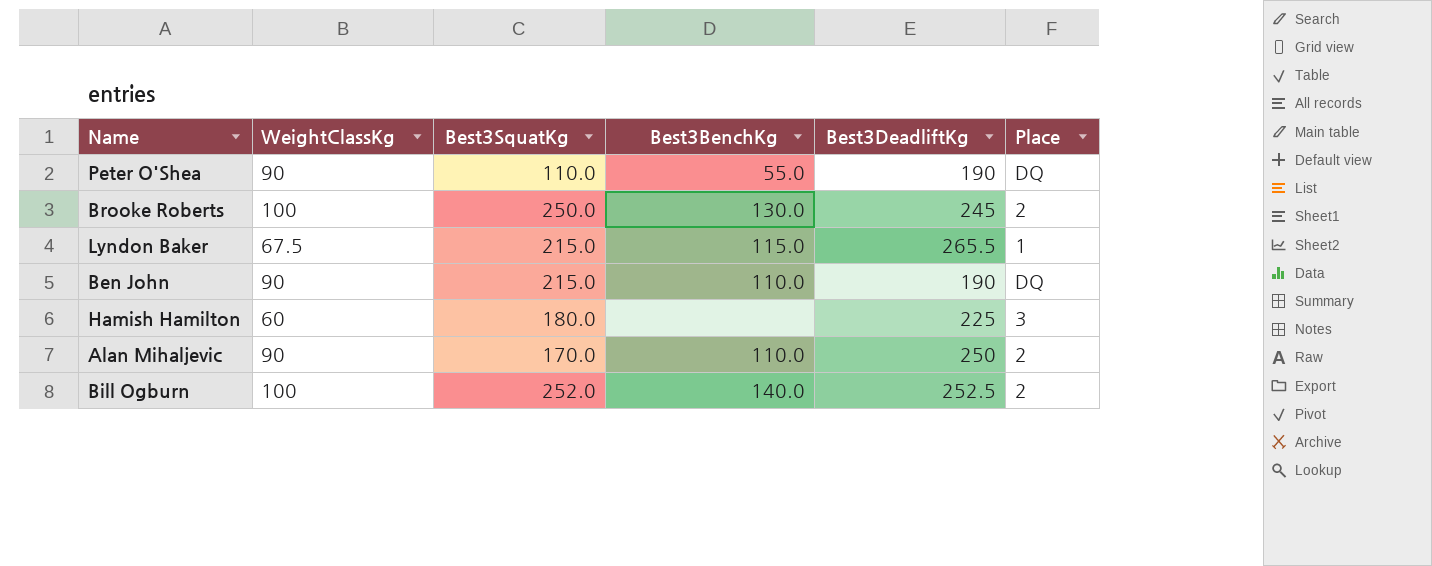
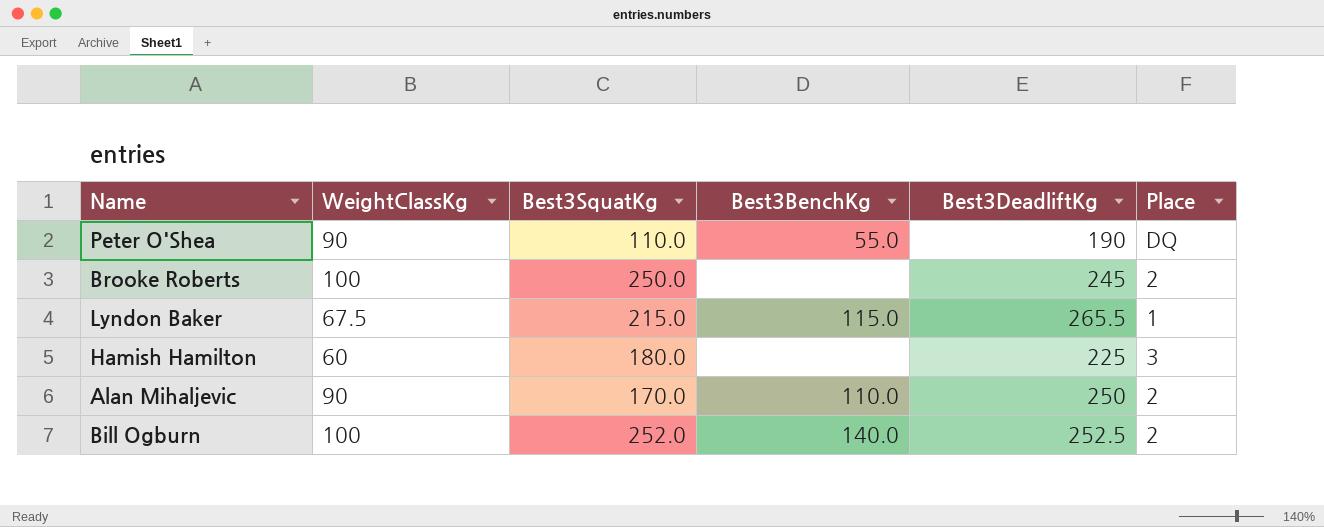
row Ben John: 90 | 215.0 | 110.0 | 190 | DQ -> none
Brooke Roberts | Best3BenchKg: 130.0 -> none

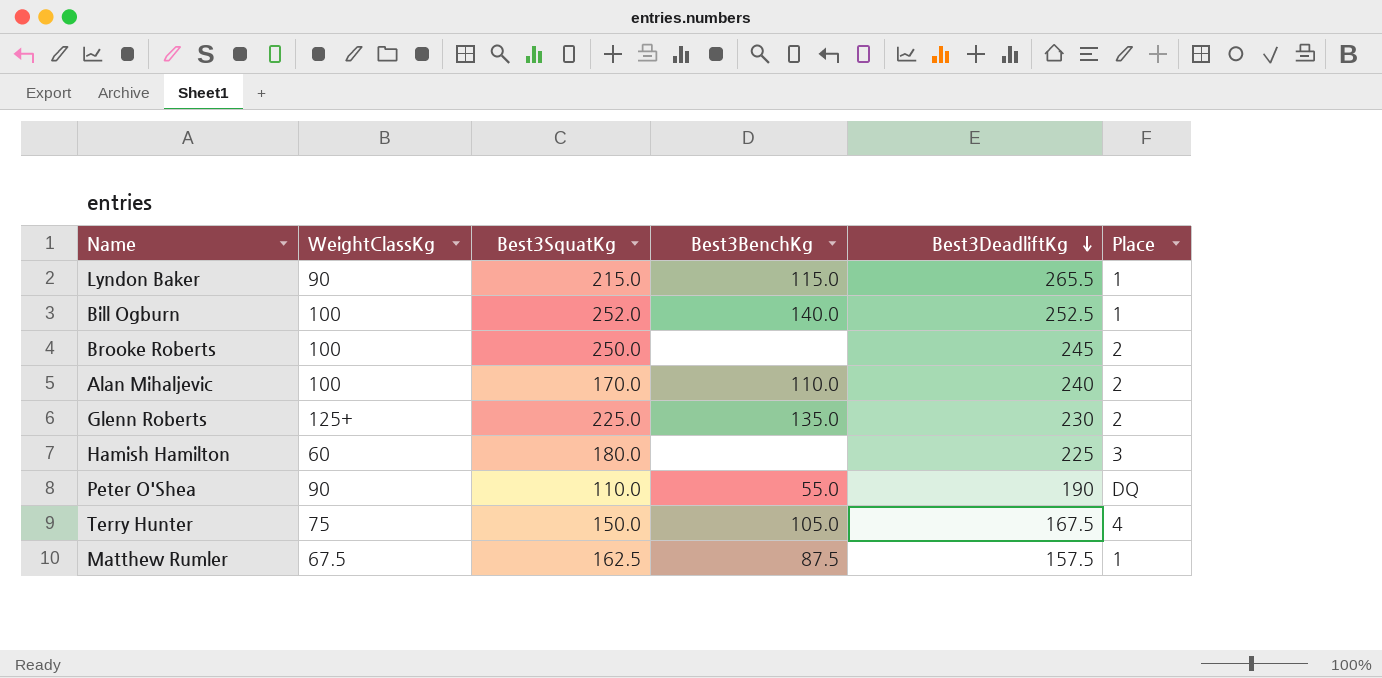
row order: none -> Best3DeadliftKg descending
Lyndon Baker | WeightClassKg: 67.5 -> 90
Bill Ogburn | Place: 2 -> 1
Alan Mihaljevic | WeightClassKg: 90 -> 100
Alan Mihaljevic | Best3DeadliftKg: 250 -> 240
row Glenn Roberts: none -> 125+ | 225.0 | 135.0 | 230 | 2
row Terry Hunter: none -> 75 | 150.0 | 105.0 | 167.5 | 4
row Matthew Rumler: none -> 67.5 | 162.5 | 87.5 | 157.5 | 1

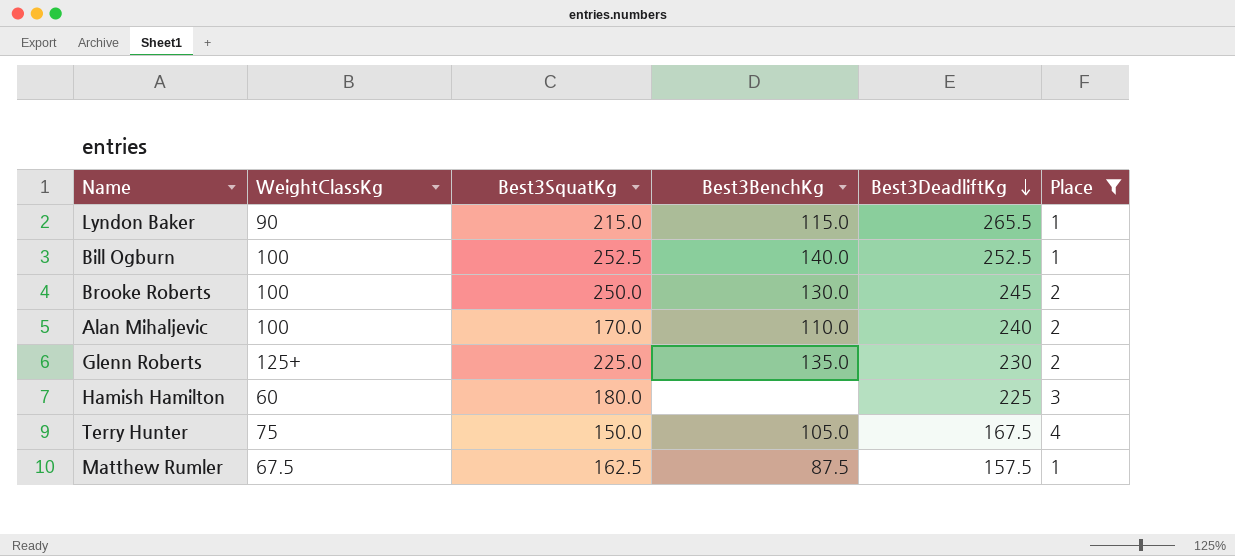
filter: none -> Place != DQ
Bill Ogburn | Best3SquatKg: 252.0 -> 252.5
Brooke Roberts | Best3BenchKg: none -> 130.0

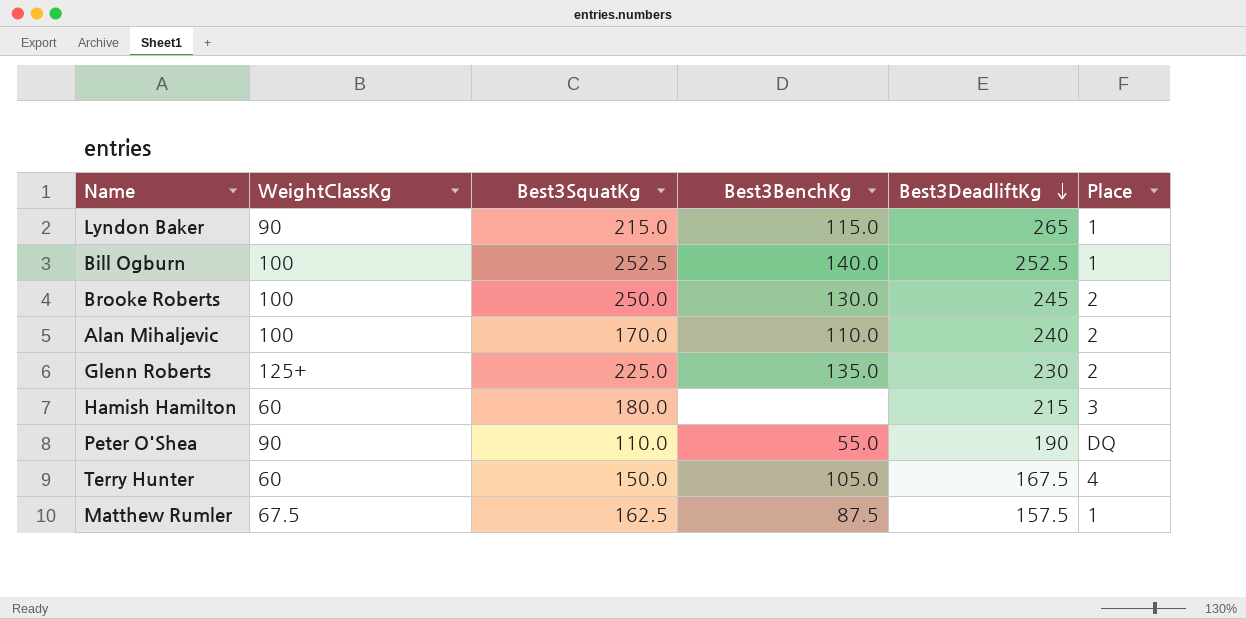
filter: Place != DQ -> none
Lyndon Baker | Best3DeadliftKg: 265.5 -> 265
Hamish Hamilton | Best3DeadliftKg: 225 -> 215
Terry Hunter | WeightClassKg: 75 -> 60

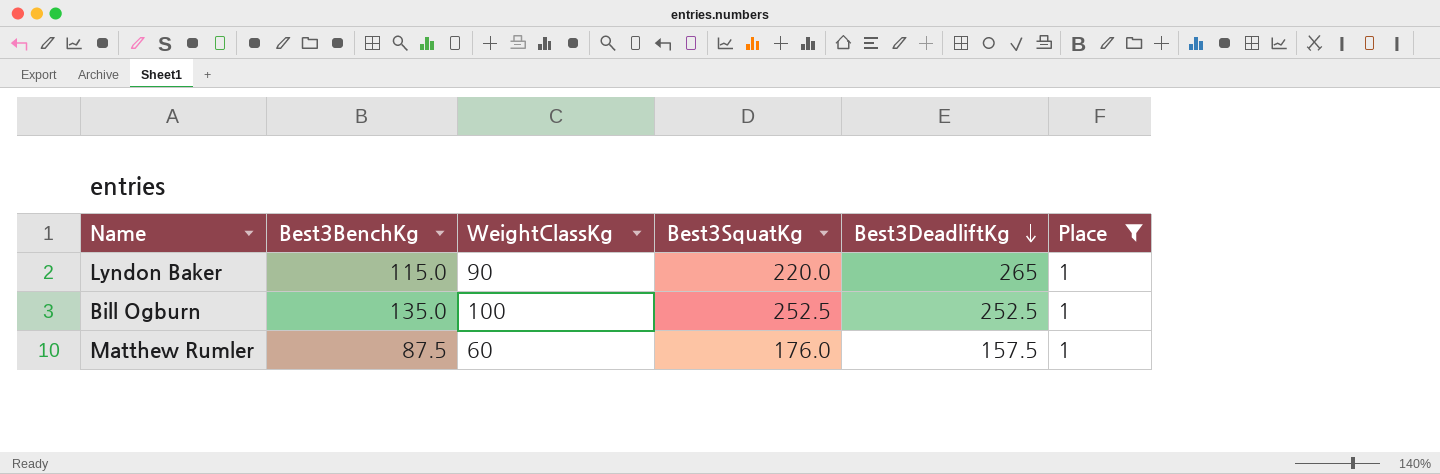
filter: none -> Place = 1
column Best3BenchKg | position: 4 -> 2
Lyndon Baker | Best3SquatKg: 215.0 -> 220.0
Bill Ogburn | Best3BenchKg: 140.0 -> 135.0
Matthew Rumler | WeightClassKg: 67.5 -> 60
Matthew Rumler | Best3SquatKg: 162.5 -> 176.0

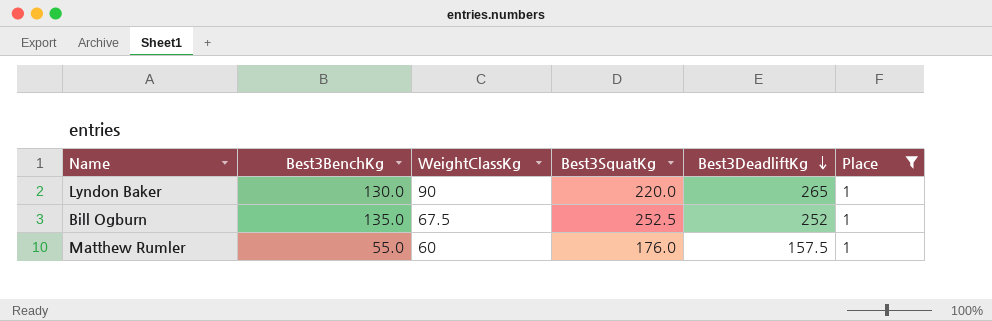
Lyndon Baker | Best3BenchKg: 115.0 -> 130.0
Bill Ogburn | WeightClassKg: 100 -> 67.5
Bill Ogburn | Best3DeadliftKg: 252.5 -> 252
Matthew Rumler | Best3BenchKg: 87.5 -> 55.0

